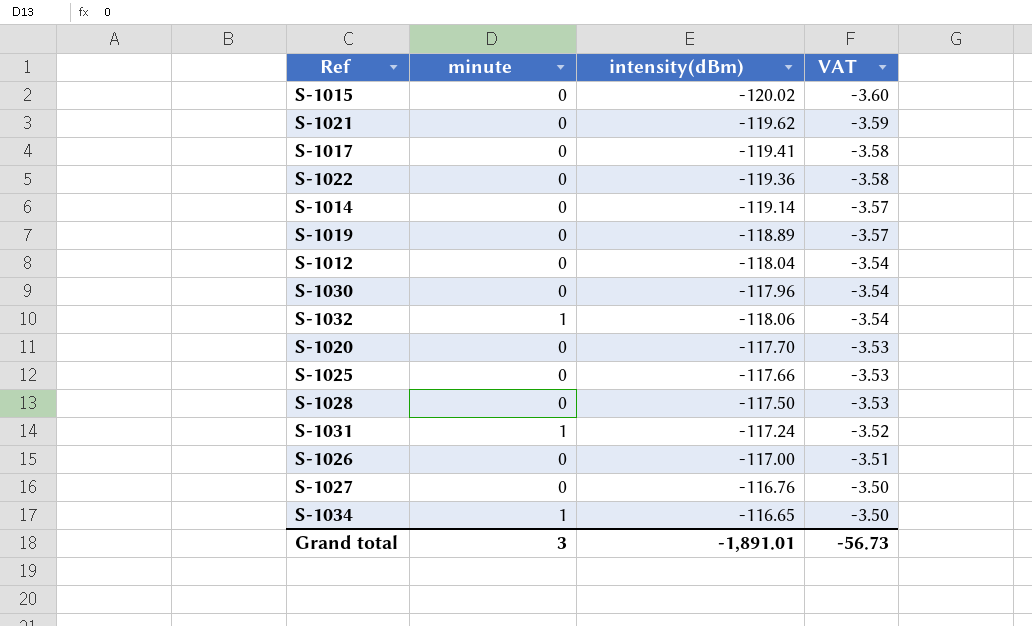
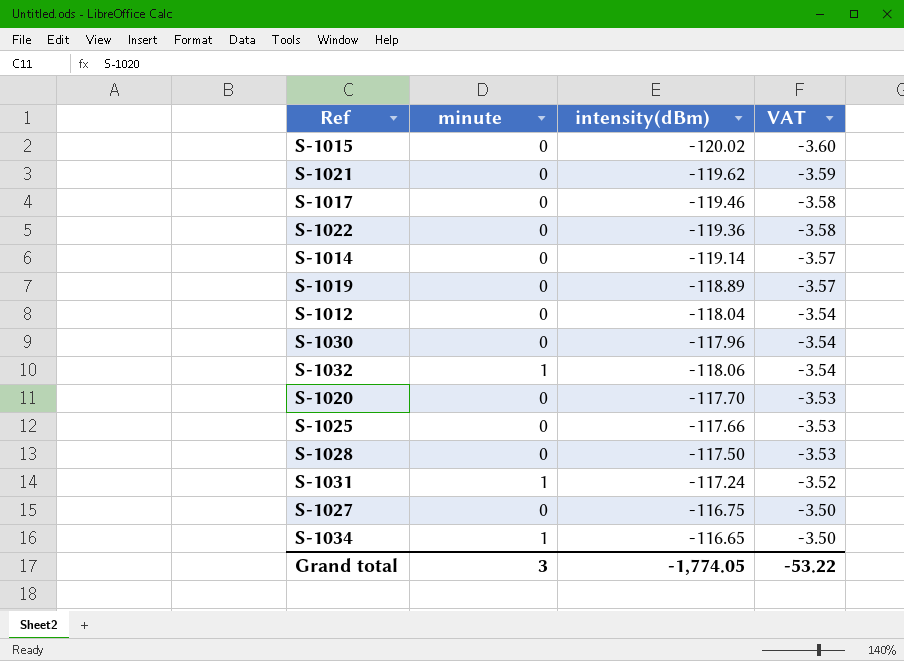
row S-1026: 0 | -117.00 | -3.51 -> none
S-1017 | intensity(dBm): -119.41 -> -119.46
S-1027 | intensity(dBm): -116.76 -> -116.75
Grand total | intensity(dBm): -1,891.01 -> -1,774.05
Grand total | VAT: -56.73 -> -53.22

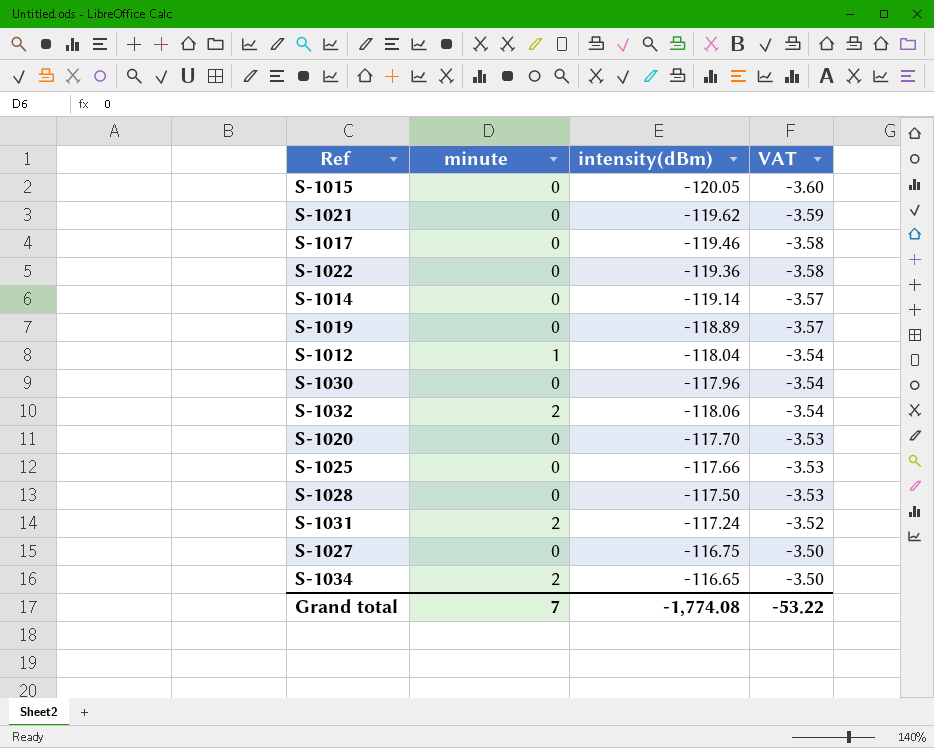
S-1015 | intensity(dBm): -120.02 -> -120.05
S-1012 | minute: 0 -> 1
S-1032 | minute: 1 -> 2
S-1031 | minute: 1 -> 2
S-1034 | minute: 1 -> 2
Grand total | minute: 3 -> 7
Grand total | intensity(dBm): -1,774.05 -> -1,774.08

